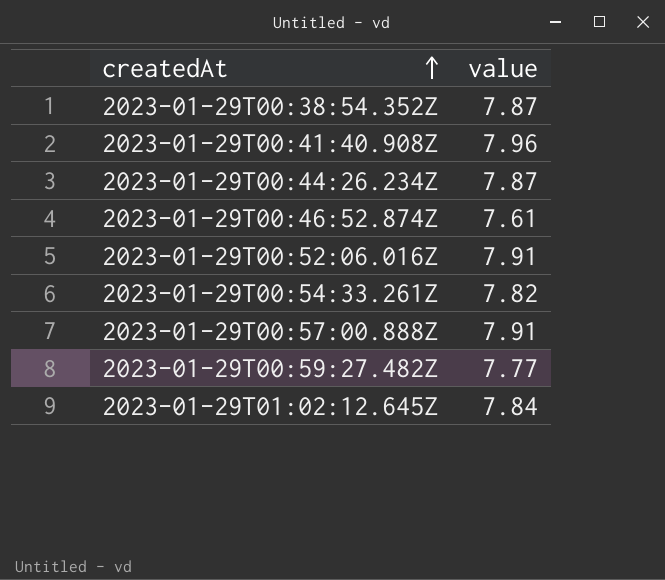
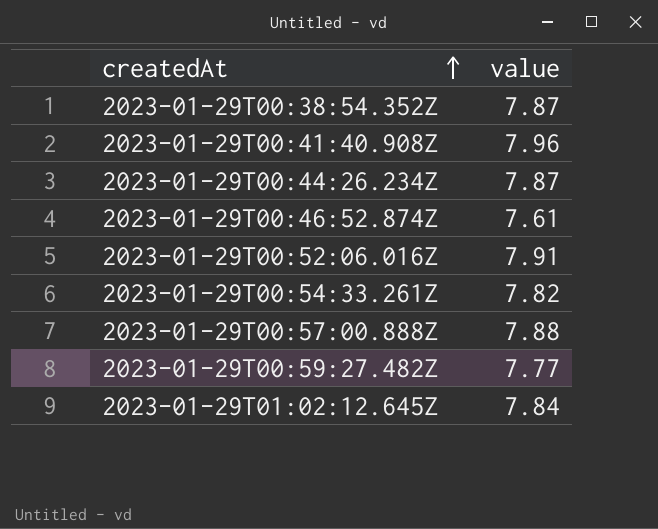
2023-01-29T00:57:00.888Z | value: 7.91 -> 7.88

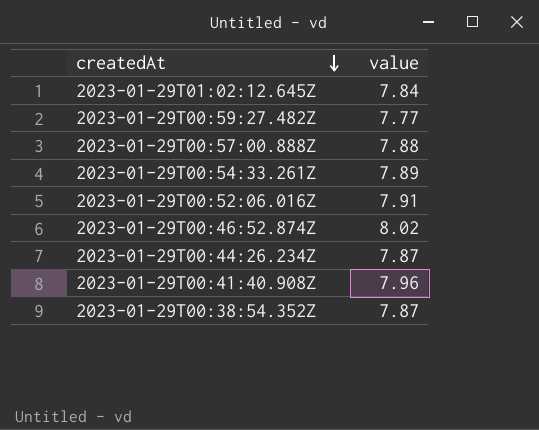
row order: createdAt ascending -> createdAt descending
2023-01-29T00:54:33.261Z | value: 7.82 -> 7.89
2023-01-29T00:46:52.874Z | value: 7.61 -> 8.02

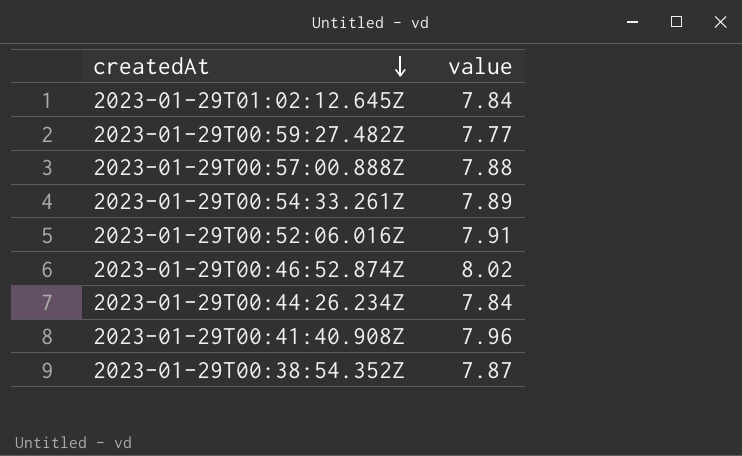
2023-01-29T00:44:26.234Z | value: 7.87 -> 7.84

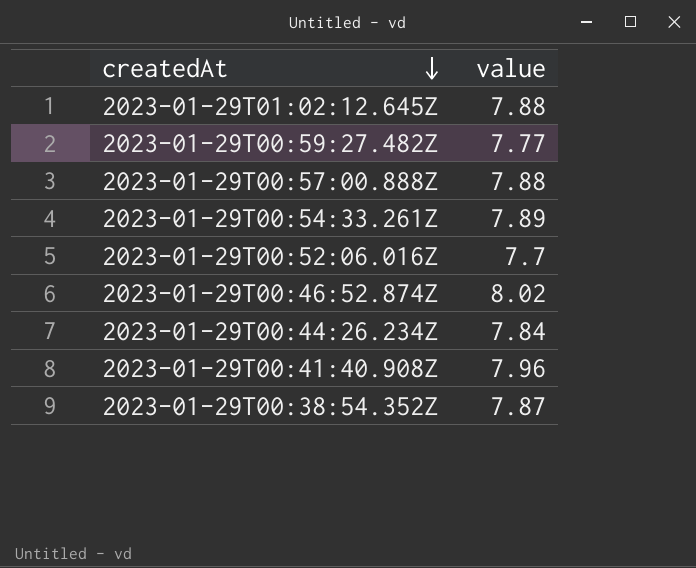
2023-01-29T01:02:12.645Z | value: 7.84 -> 7.88
2023-01-29T00:52:06.016Z | value: 7.91 -> 7.7

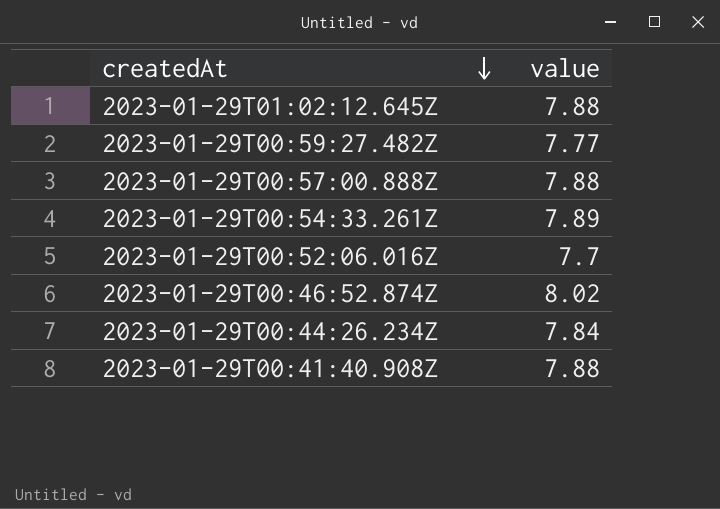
row 2023-01-29T00:38:54.352Z: 7.87 -> none
2023-01-29T00:41:40.908Z | value: 7.96 -> 7.88

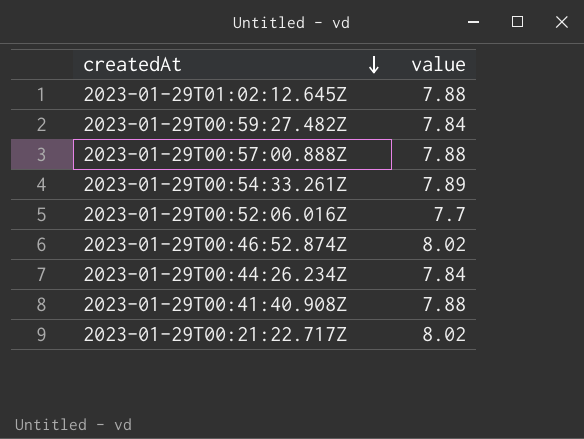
2023-01-29T00:59:27.482Z | value: 7.77 -> 7.84
row 2023-01-29T00:21:22.717Z: none -> 8.02

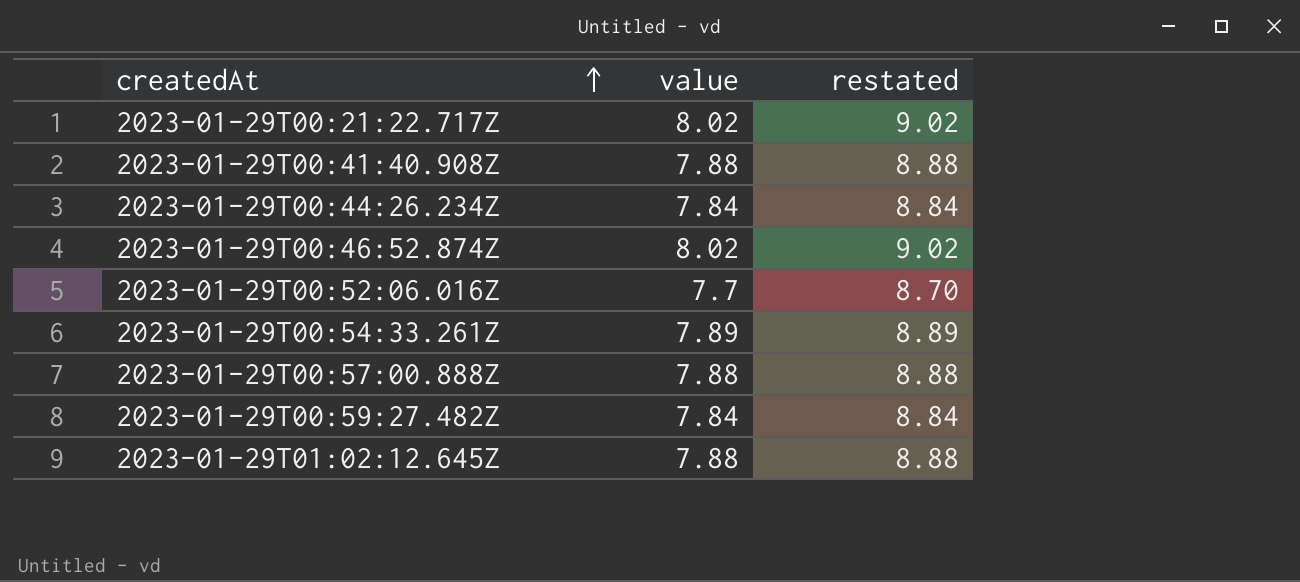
row order: createdAt descending -> createdAt ascending
column restated | formula: none -> [value] + 1

